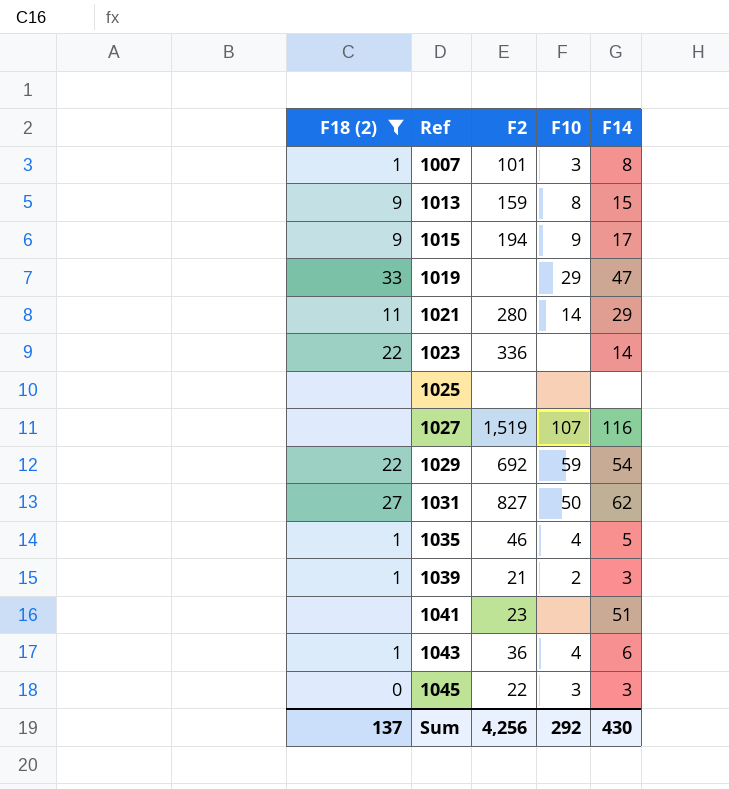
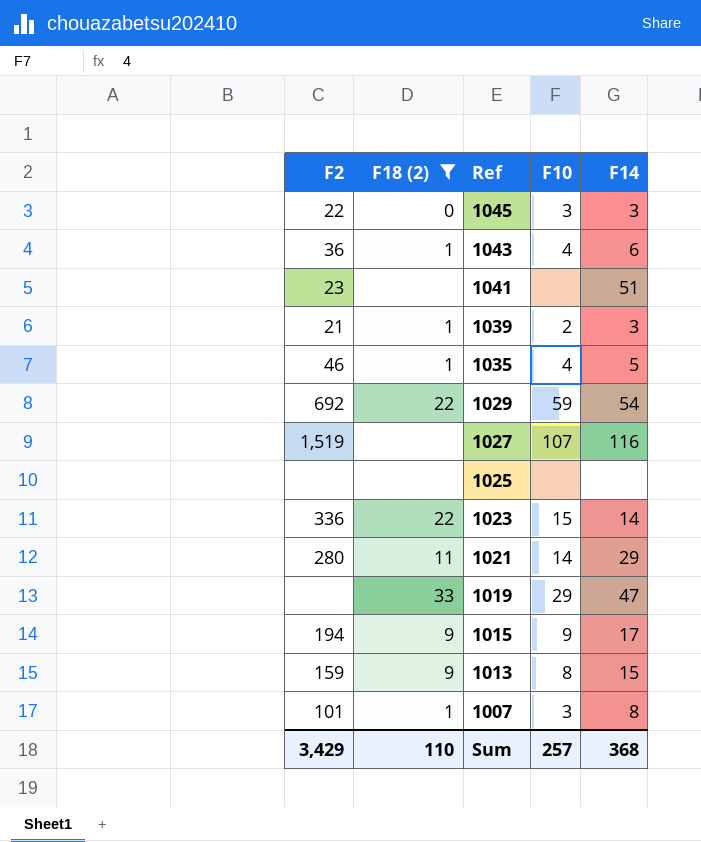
row order: Ref ascending -> Ref descending
column F2 | position: 3 -> 1
row 1031: 27 | 827 | 50 | 62 -> none
1023 | F10: none -> 15
Sum | F2: 4,256 -> 3,429
Sum | F18 (2): 137 -> 110
Sum | F10: 292 -> 257
Sum | F14: 430 -> 368

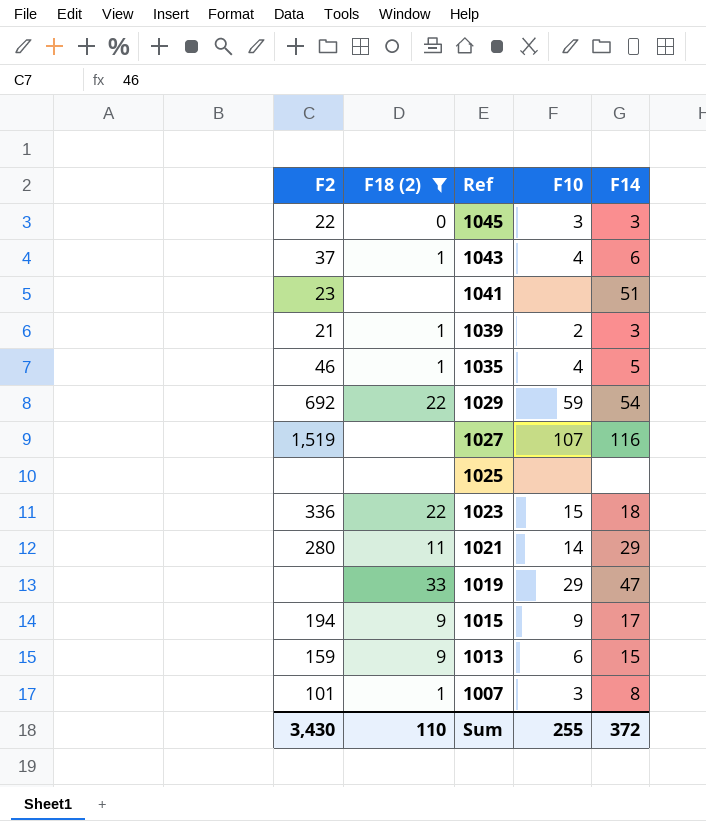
1043 | F2: 36 -> 37
1023 | F14: 14 -> 18
1013 | F10: 8 -> 6
Sum | F2: 3,429 -> 3,430
Sum | F10: 257 -> 255
Sum | F14: 368 -> 372

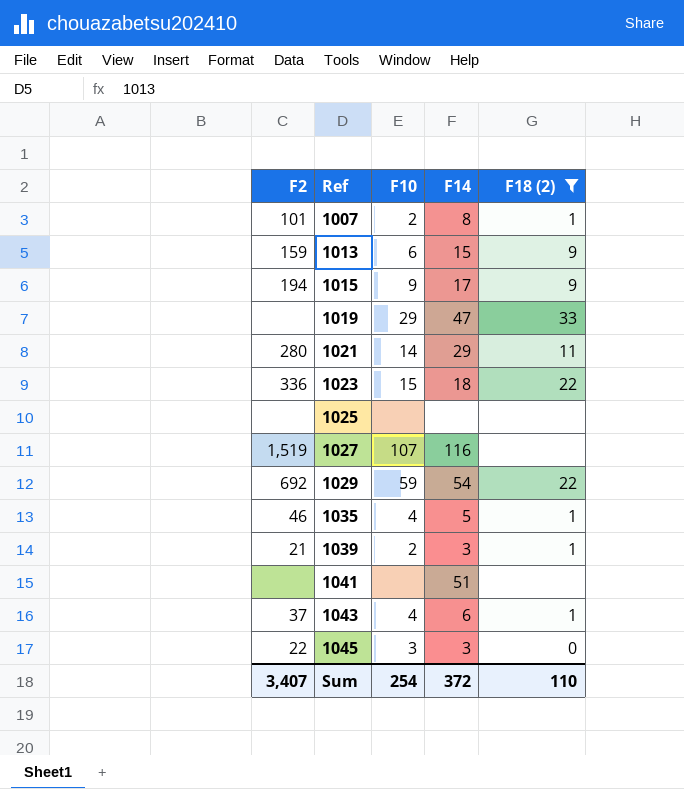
row order: Ref descending -> Ref ascending
column F18 (2) | position: 2 -> 5
1007 | F10: 3 -> 2
1041 | F2: 23 -> none
Sum | F2: 3,430 -> 3,407
Sum | F10: 255 -> 254

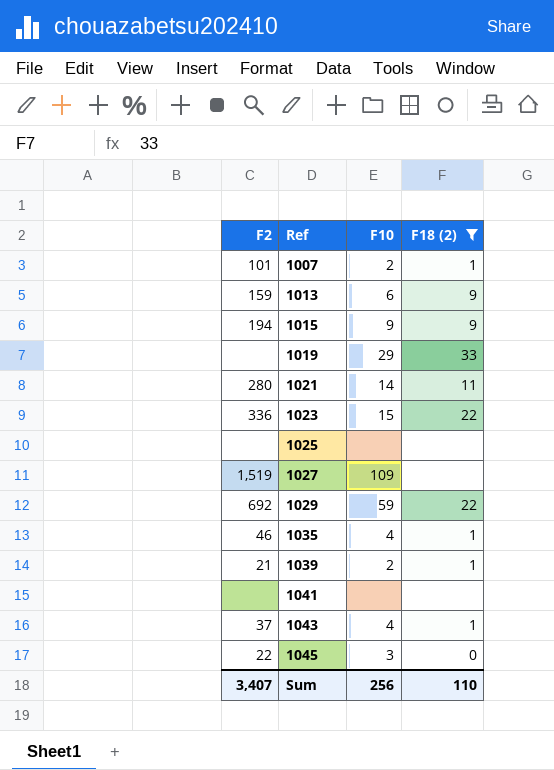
column F14 | position: 4 -> none
1027 | F10: 107 -> 109
Sum | F10: 254 -> 256

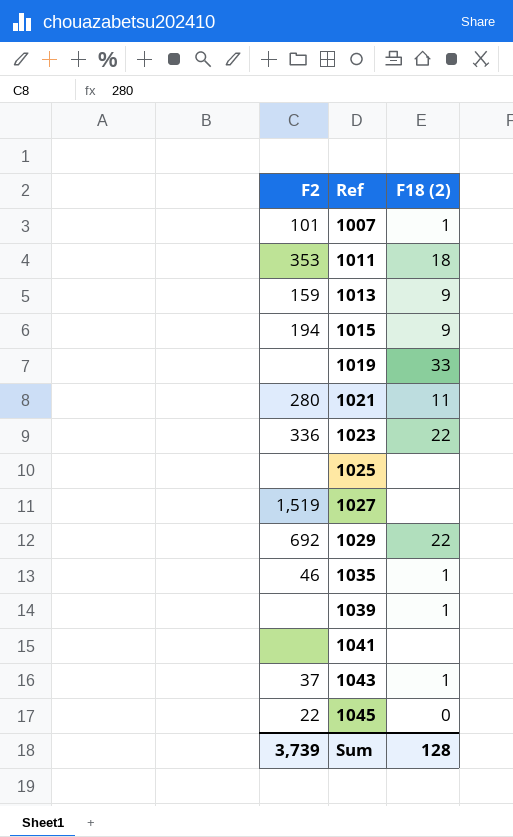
filter: F18 (2) != 18 -> none
column F10 | position: 3 -> none
1039 | F2: 21 -> none
Sum | F2: 3,407 -> 3,739
Sum | F18 (2): 110 -> 128

